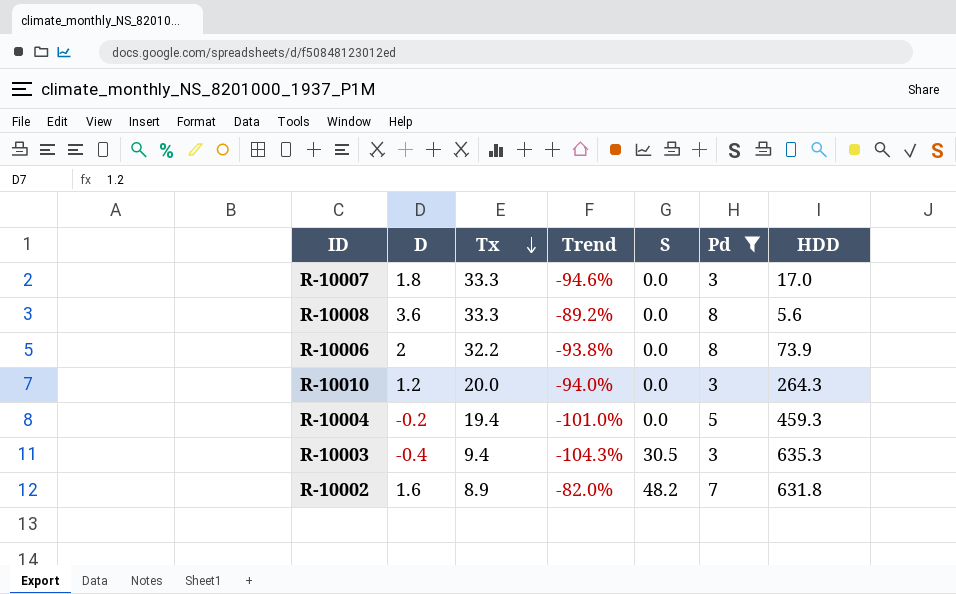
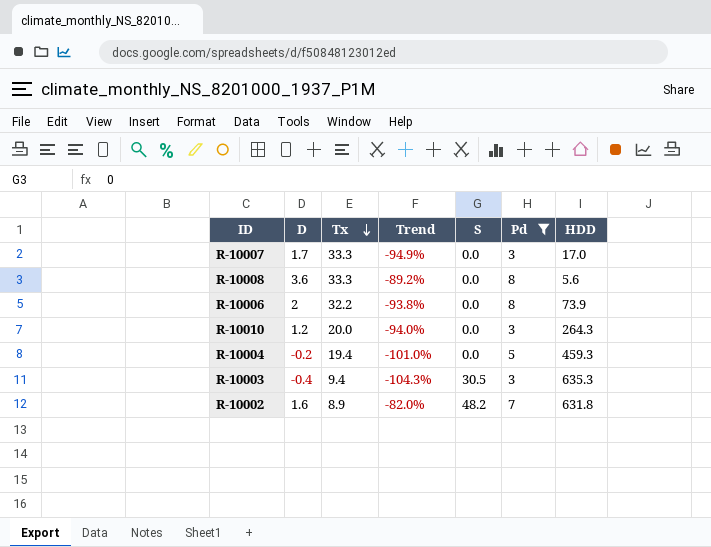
R-10007 | D: 1.8 -> 1.7
R-10007 | Trend: -94.6% -> -94.9%

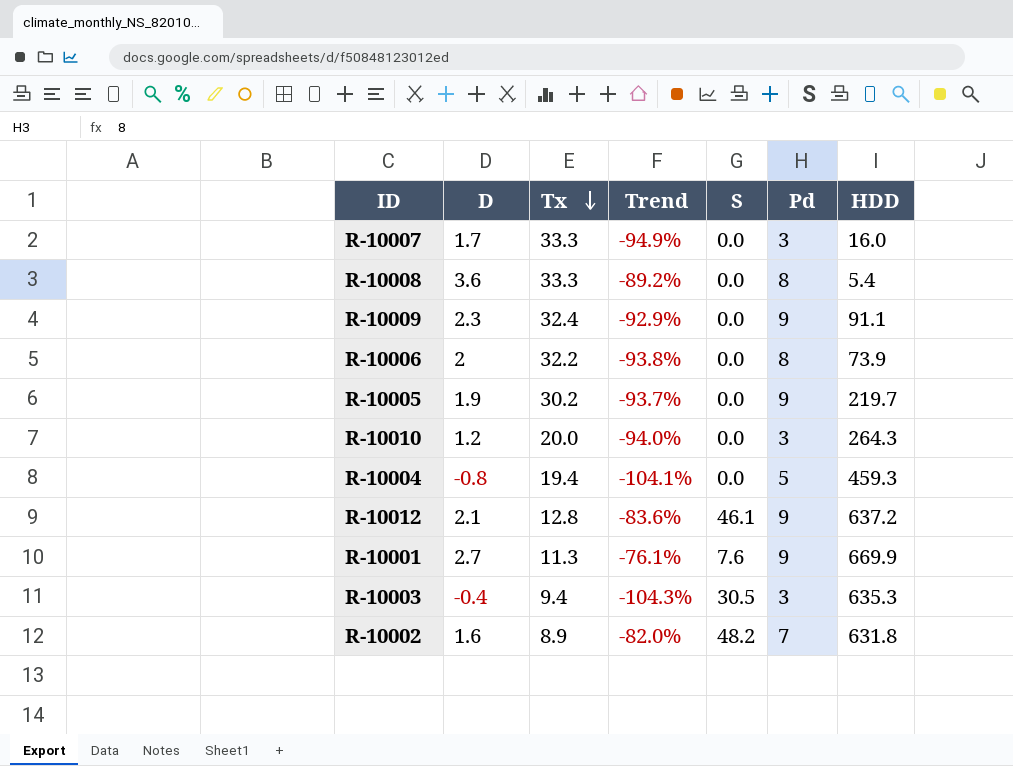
filter: Pd != 9 -> none
R-10007 | HDD: 17.0 -> 16.0
R-10008 | HDD: 5.6 -> 5.4
R-10004 | D: -0.2 -> -0.8
R-10004 | Trend: -101.0% -> -104.1%

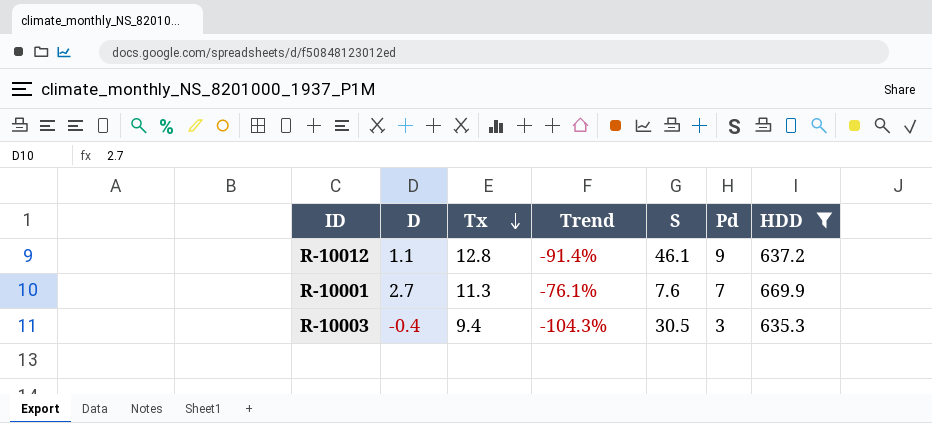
filter: none -> HDD >= 635.3
R-10012 | D: 2.1 -> 1.1
R-10012 | Trend: -83.6% -> -91.4%
R-10001 | Pd: 9 -> 7

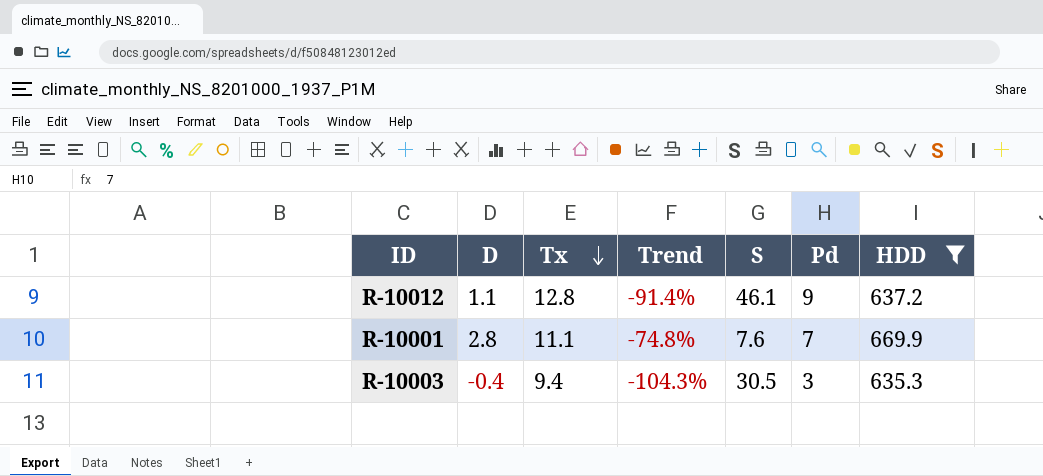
R-10001 | D: 2.7 -> 2.8
R-10001 | Tx: 11.3 -> 11.1
R-10001 | Trend: -76.1% -> -74.8%

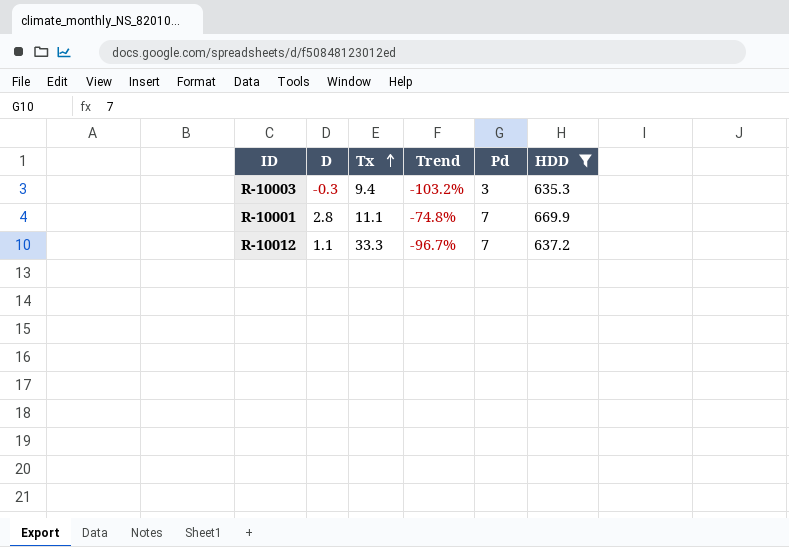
row order: Tx descending -> Tx ascending
column S | position: 5 -> none
R-10003 | D: -0.4 -> -0.3
R-10003 | Trend: -104.3% -> -103.2%
R-10012 | Tx: 12.8 -> 33.3
R-10012 | Trend: -91.4% -> -96.7%
R-10012 | Pd: 9 -> 7

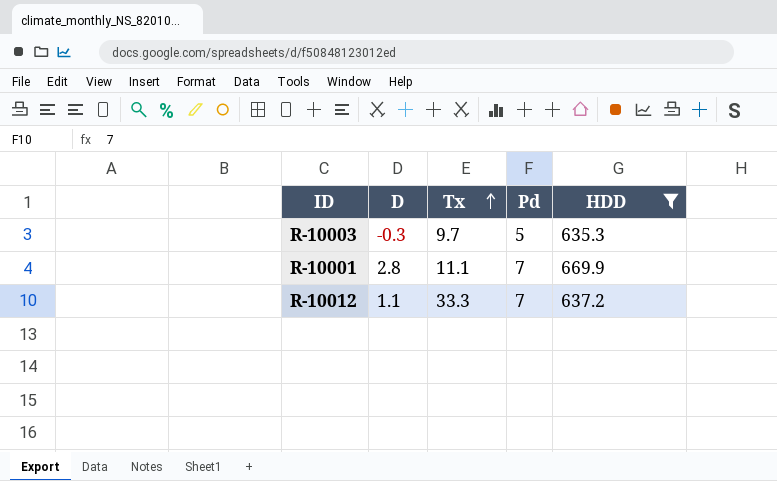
column Trend | formula: ([D] - [Tx]) / [Tx] -> none
R-10003 | Tx: 9.4 -> 9.7
R-10003 | Pd: 3 -> 5

